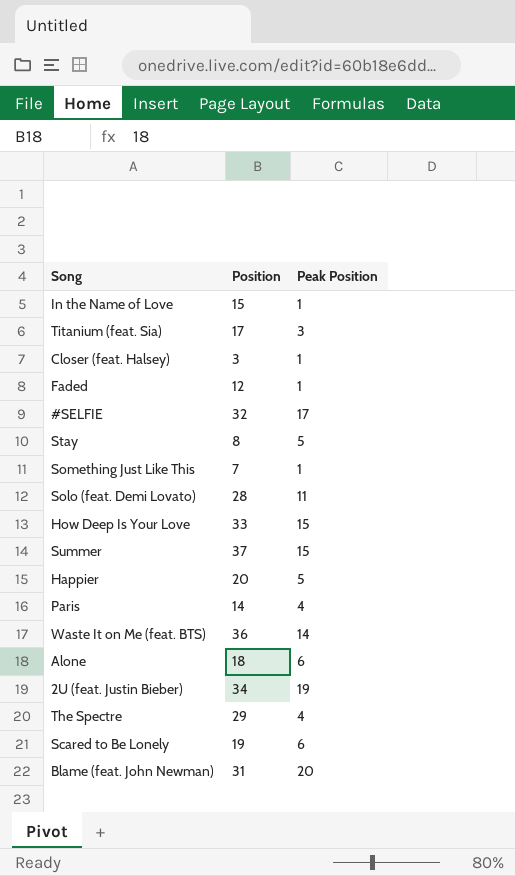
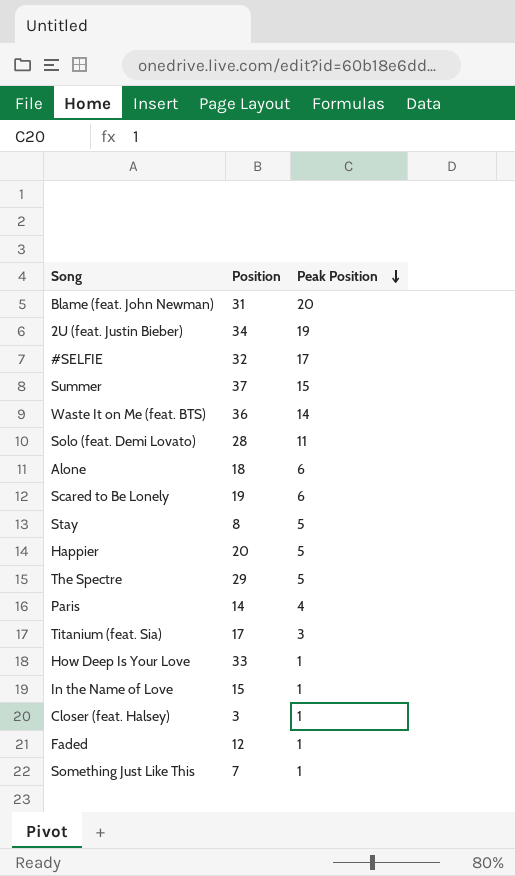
row order: none -> Peak Position descending
The Spectre | Peak Position: 4 -> 5
How Deep Is Your Love | Peak Position: 15 -> 1

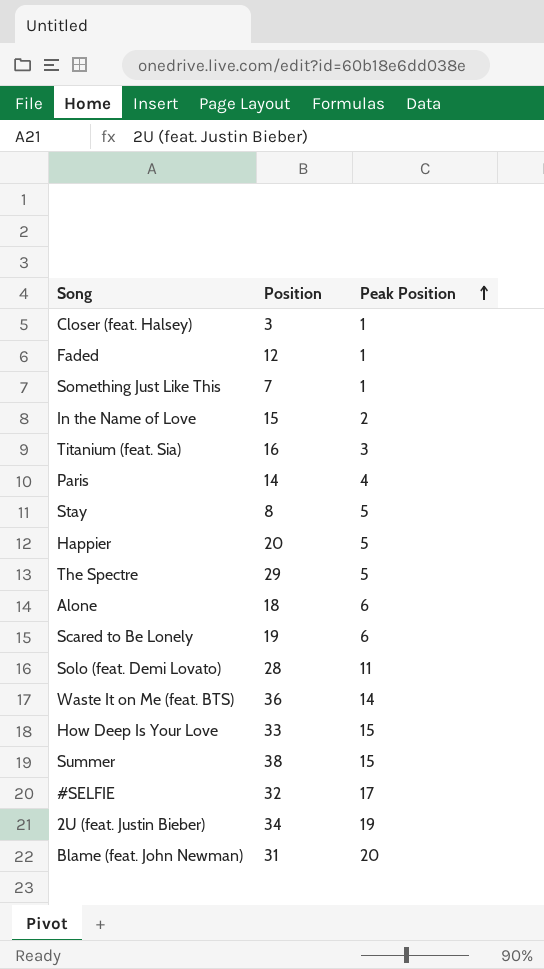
row order: Peak Position descending -> Peak Position ascending
In the Name of Love | Peak Position: 1 -> 2
Titanium (feat. Sia) | Position: 17 -> 16
How Deep Is Your Love | Peak Position: 1 -> 15
Summer | Position: 37 -> 38

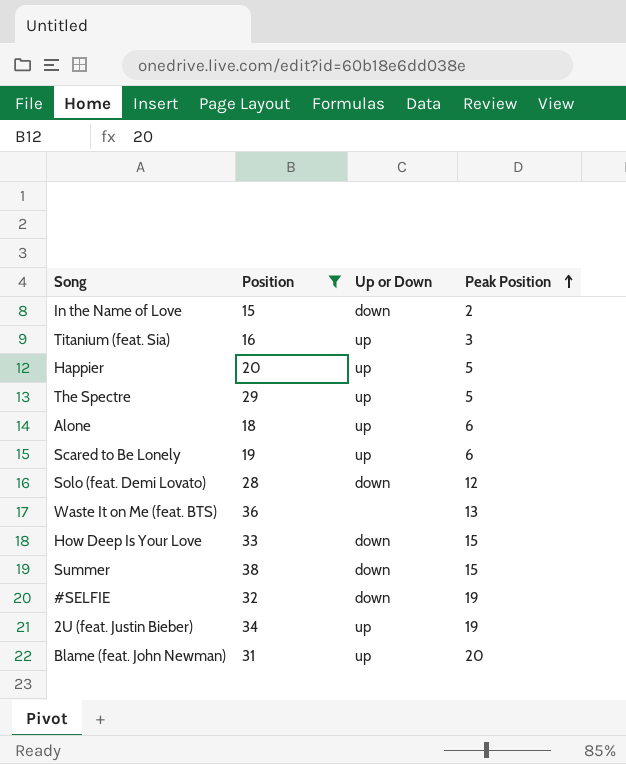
filter: none -> Position >= 15
column Up or Down | position: none -> 3
Solo (feat. Demi Lovato) | Peak Position: 11 -> 12
Waste It on Me (feat. BTS) | Peak Position: 14 -> 13
#SELFIE | Peak Position: 17 -> 19

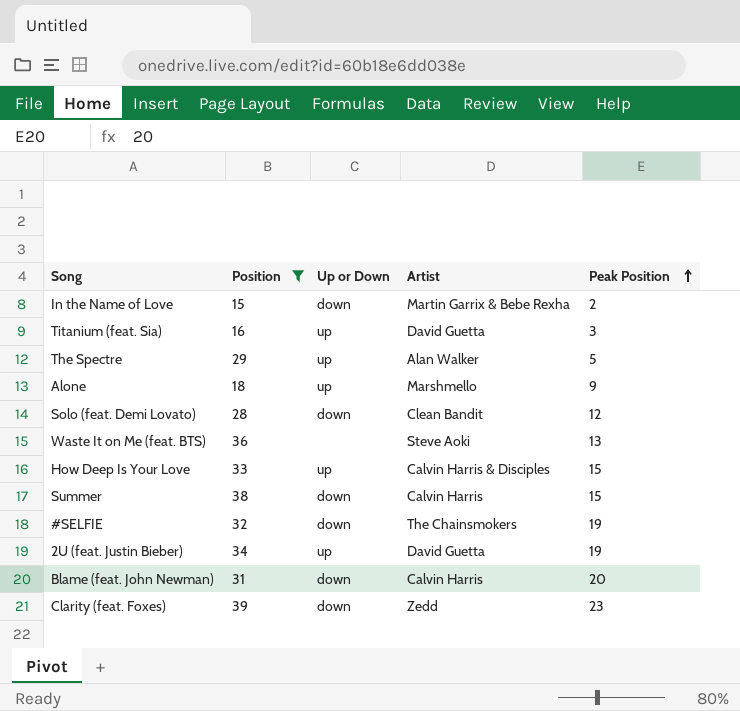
column Artist | position: none -> 4
row Happier: 20 | up | 5 -> none
row Scared to Be Lonely: 19 | up | 6 -> none
Alone | Peak Position: 6 -> 9
How Deep Is Your Love | Up or Down: down -> up
Blame (feat. John Newman) | Up or Down: up -> down
row Clarity (feat. Foxes): none -> 39 | down | Zedd | 23

